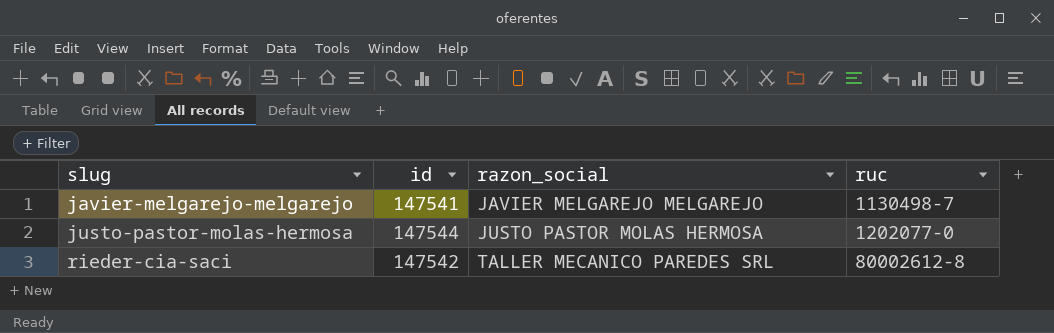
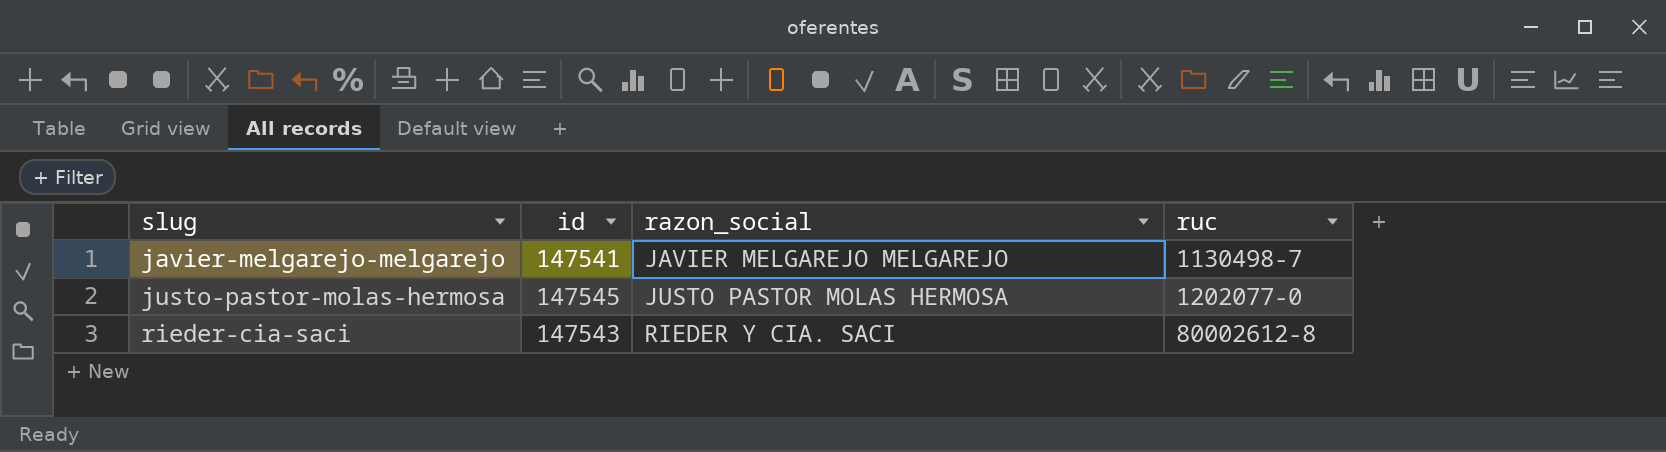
justo-pastor-molas-hermosa | id: 147544 -> 147545
rieder-cia-saci | id: 147542 -> 147543
rieder-cia-saci | razon_social: TALLER MECANICO PAREDES SRL -> RIEDER Y CIA. SACI

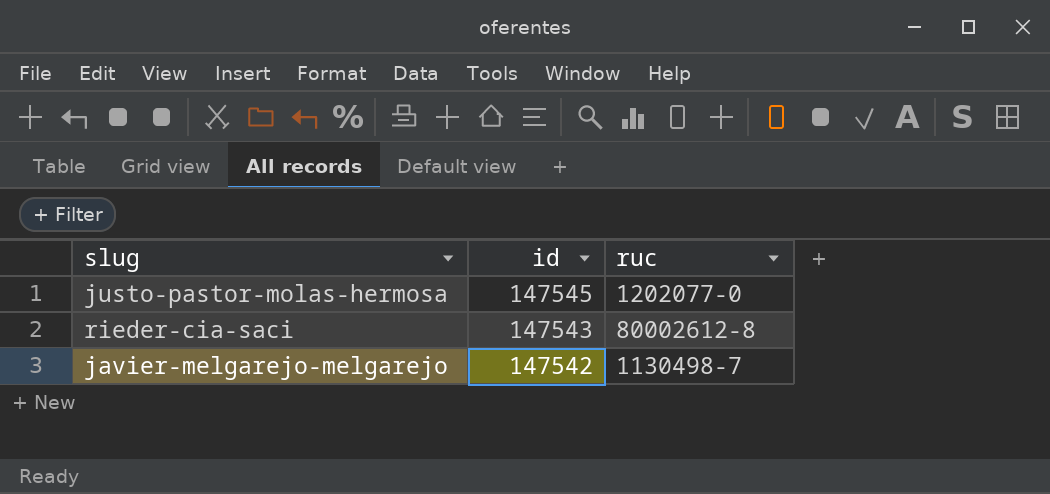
row order: slug ascending -> id descending
column razon_social | position: 3 -> none
javier-melgarejo-melgarejo | id: 147541 -> 147542

